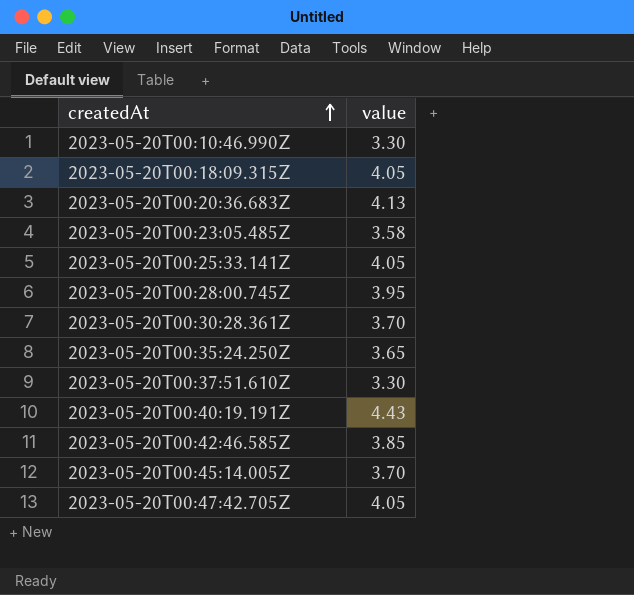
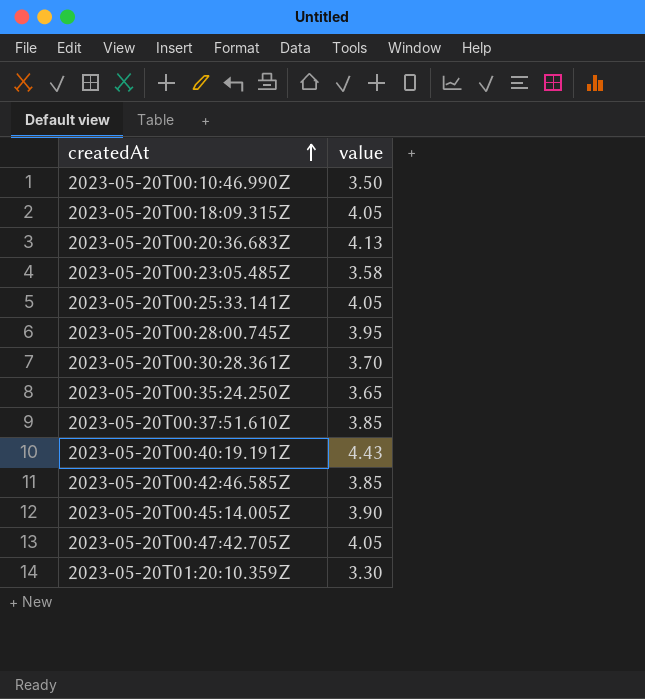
2023-05-20T00:10:46.990Z | value: 3.30 -> 3.50
2023-05-20T00:37:51.610Z | value: 3.30 -> 3.85
2023-05-20T00:45:14.005Z | value: 3.70 -> 3.90
row 2023-05-20T01:20:10.359Z: none -> 3.30

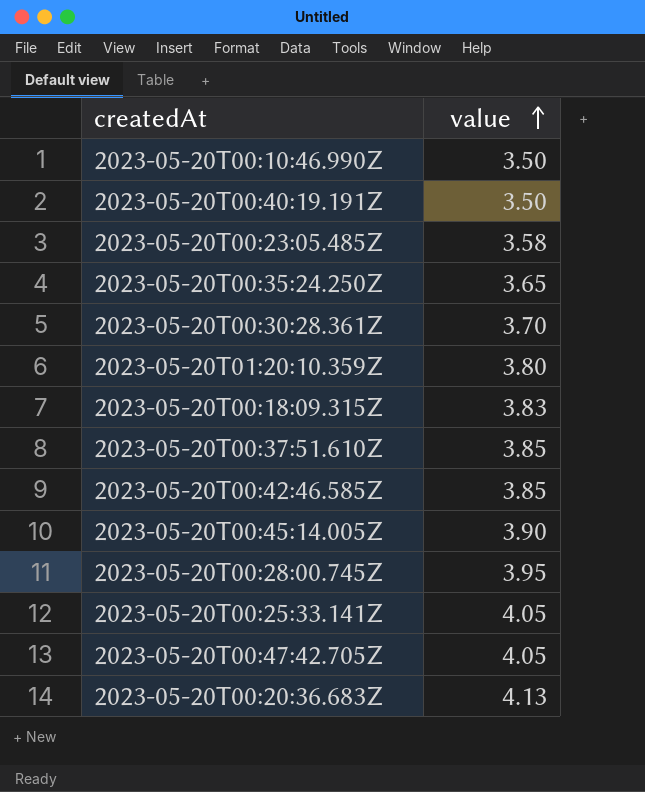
row order: createdAt ascending -> value ascending
2023-05-20T00:40:19.191Z | value: 4.43 -> 3.50
2023-05-20T01:20:10.359Z | value: 3.30 -> 3.80
2023-05-20T00:18:09.315Z | value: 4.05 -> 3.83

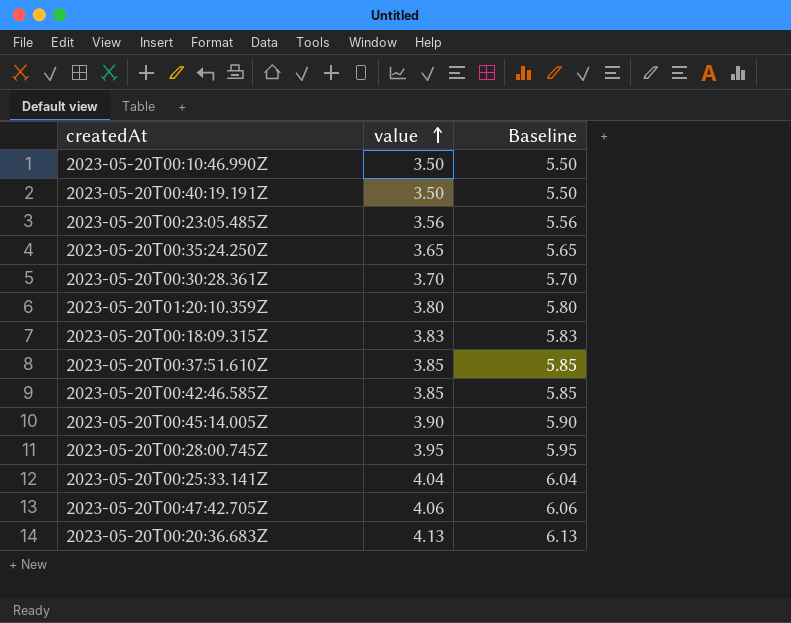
column Baseline | formula: none -> [value] + 2
2023-05-20T00:23:05.485Z | value: 3.58 -> 3.56
2023-05-20T00:25:33.141Z | value: 4.05 -> 4.04
2023-05-20T00:47:42.705Z | value: 4.05 -> 4.06

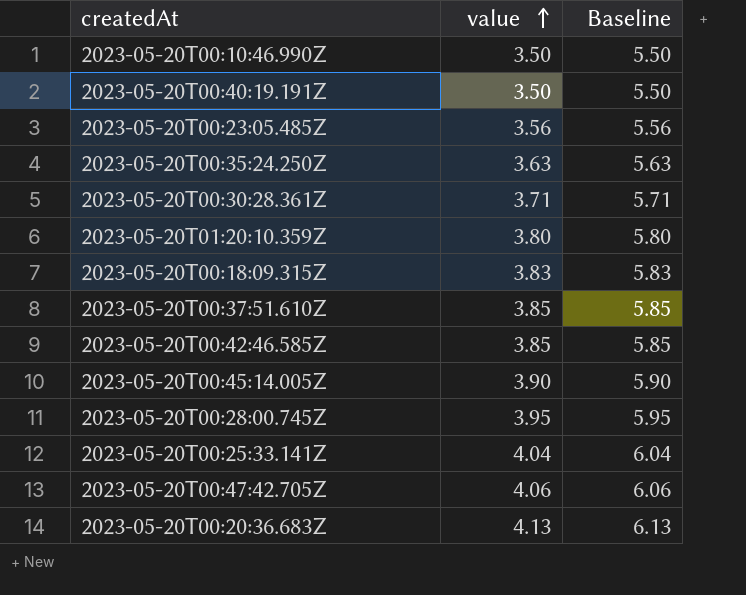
2023-05-20T00:35:24.250Z | value: 3.65 -> 3.63
2023-05-20T00:35:24.250Z | Baseline: 5.65 -> 5.63
2023-05-20T00:30:28.361Z | value: 3.70 -> 3.71
2023-05-20T00:30:28.361Z | Baseline: 5.70 -> 5.71

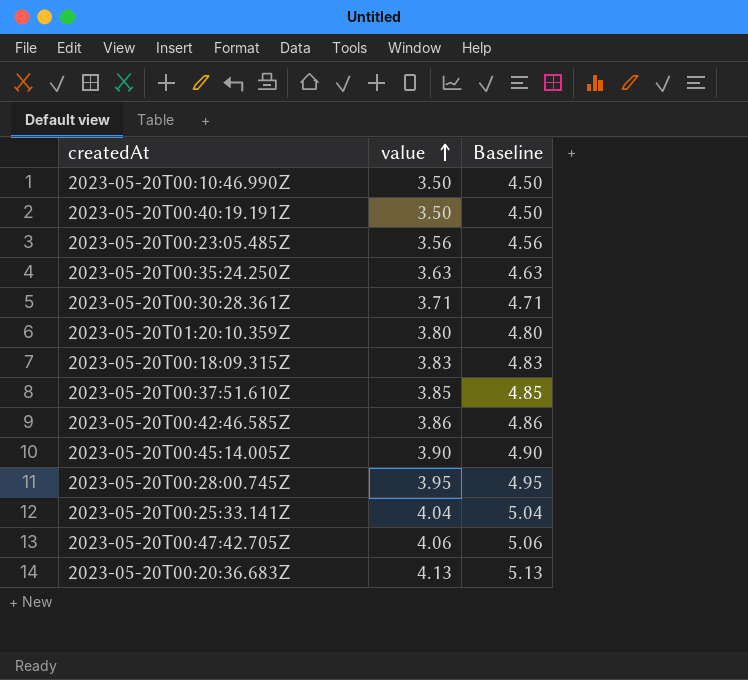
column Baseline | formula: [value] + 2 -> [value] + 1
2023-05-20T00:42:46.585Z | value: 3.85 -> 3.86

